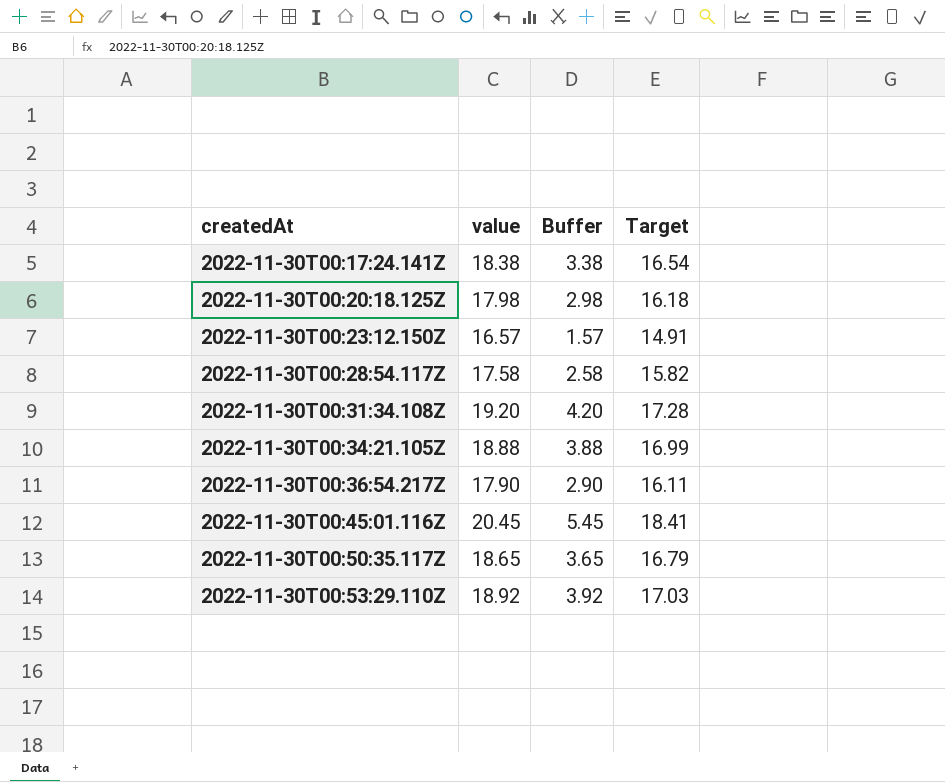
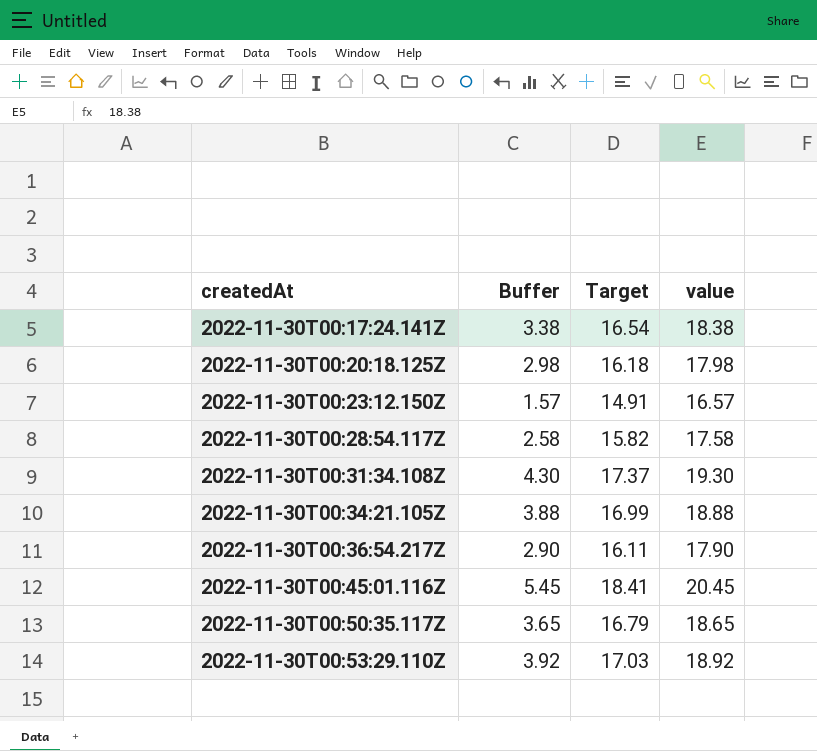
column value | position: 2 -> 4
2022-11-30T00:31:34.108Z | Buffer: 4.20 -> 4.30
2022-11-30T00:31:34.108Z | Target: 17.28 -> 17.37
2022-11-30T00:31:34.108Z | value: 19.20 -> 19.30

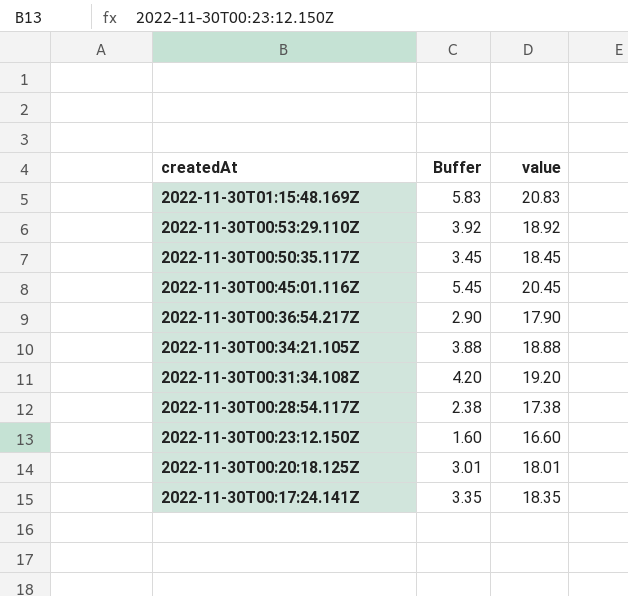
row order: createdAt ascending -> createdAt descending
column Target | formula: [value] * 0.9 -> none
row 2022-11-30T01:15:48.169Z: none -> 5.83 | 20.83
2022-11-30T00:50:35.117Z | Buffer: 3.65 -> 3.45
2022-11-30T00:50:35.117Z | value: 18.65 -> 18.45
2022-11-30T00:31:34.108Z | Buffer: 4.30 -> 4.20
2022-11-30T00:31:34.108Z | value: 19.30 -> 19.20
2022-11-30T00:28:54.117Z | Buffer: 2.58 -> 2.38
2022-11-30T00:28:54.117Z | value: 17.58 -> 17.38
2022-11-30T00:23:12.150Z | Buffer: 1.57 -> 1.60
2022-11-30T00:23:12.150Z | value: 16.57 -> 16.60
2022-11-30T00:20:18.125Z | Buffer: 2.98 -> 3.01
2022-11-30T00:20:18.125Z | value: 17.98 -> 18.01
2022-11-30T00:17:24.141Z | Buffer: 3.38 -> 3.35
2022-11-30T00:17:24.141Z | value: 18.38 -> 18.35

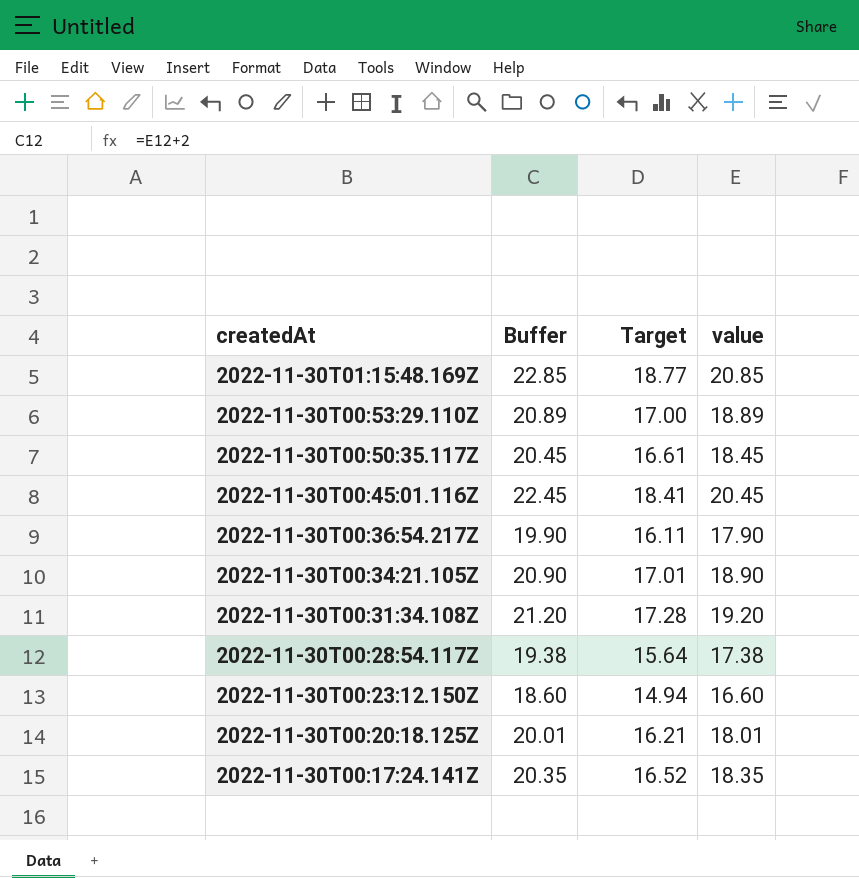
column Buffer | formula: [value] - 15 -> [value] + 2
column Target | formula: none -> [value] * 0.9
2022-11-30T01:15:48.169Z | value: 20.83 -> 20.85
2022-11-30T00:53:29.110Z | value: 18.92 -> 18.89
2022-11-30T00:34:21.105Z | value: 18.88 -> 18.90

